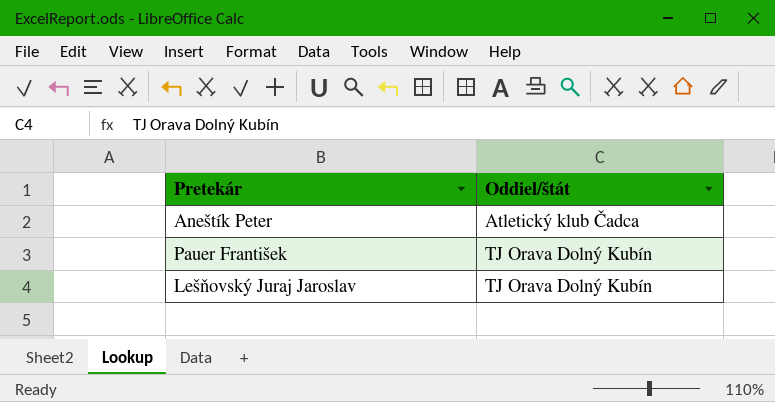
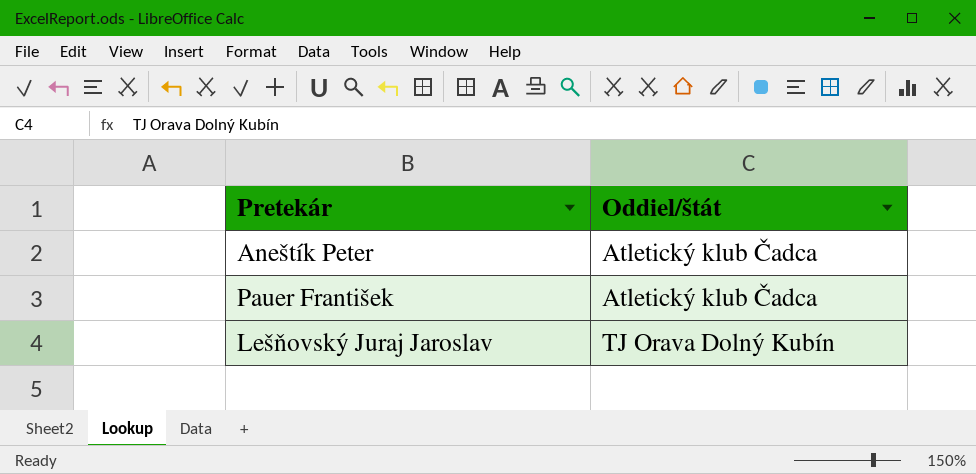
Pauer František | Oddiel/štát: TJ Orava Dolný Kubín -> Atletický klub Čadca

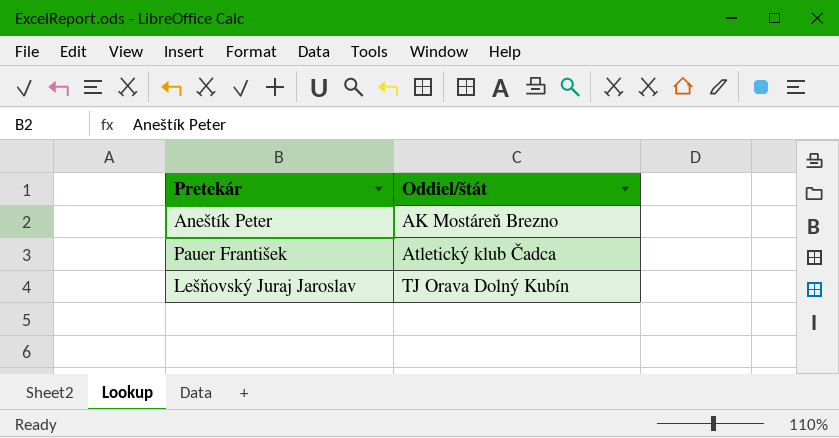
Aneštík Peter | Oddiel/štát: Atletický klub Čadca -> AK Mostáreň Brezno

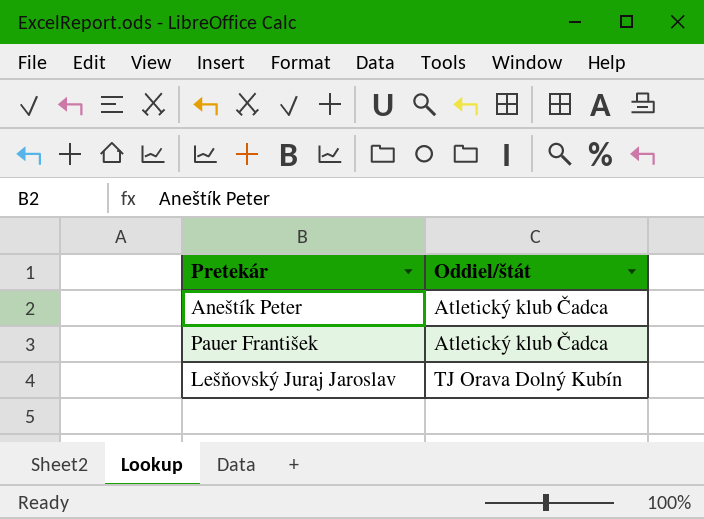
Aneštík Peter | Oddiel/štát: AK Mostáreň Brezno -> Atletický klub Čadca

